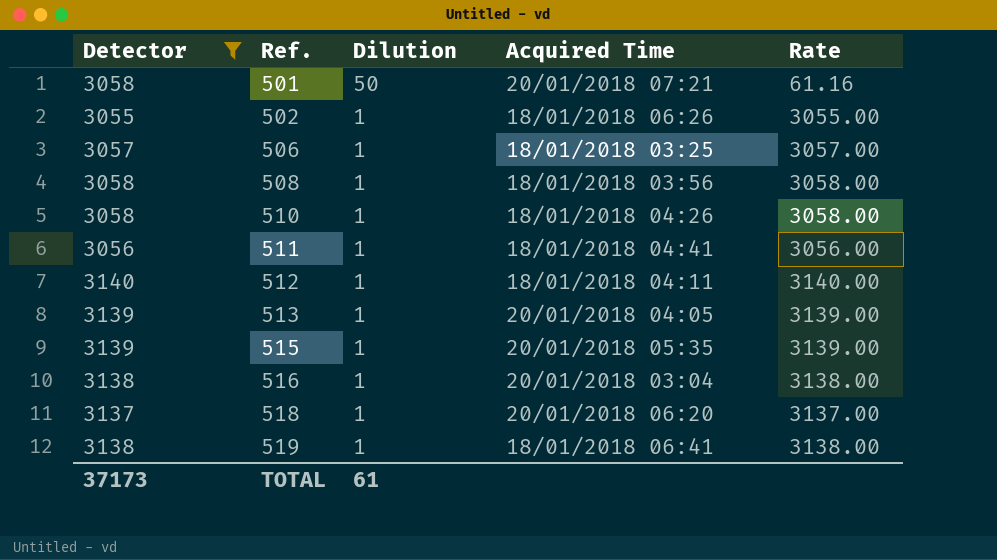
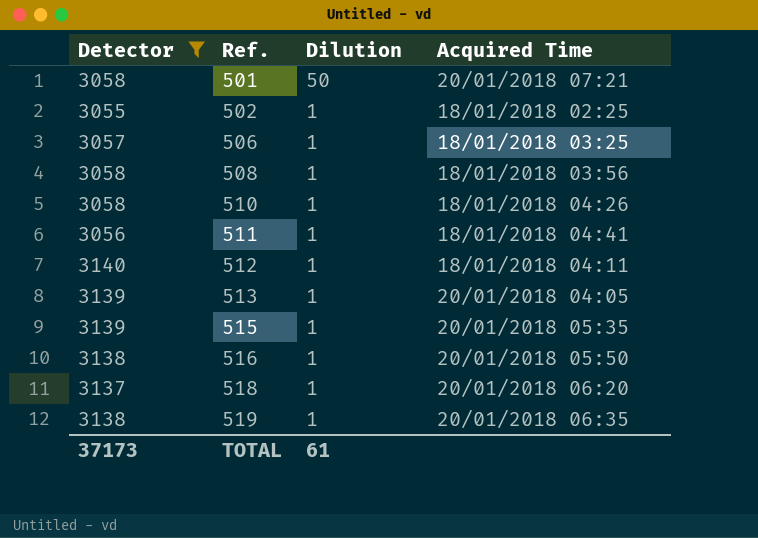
column Rate | formula: [Detector] / [Dilution] -> none
502 | Acquired Time: 18/01/2018 06:26 -> 18/01/2018 02:25
516 | Acquired Time: 20/01/2018 03:04 -> 20/01/2018 05:50
519 | Acquired Time: 18/01/2018 06:41 -> 20/01/2018 06:35

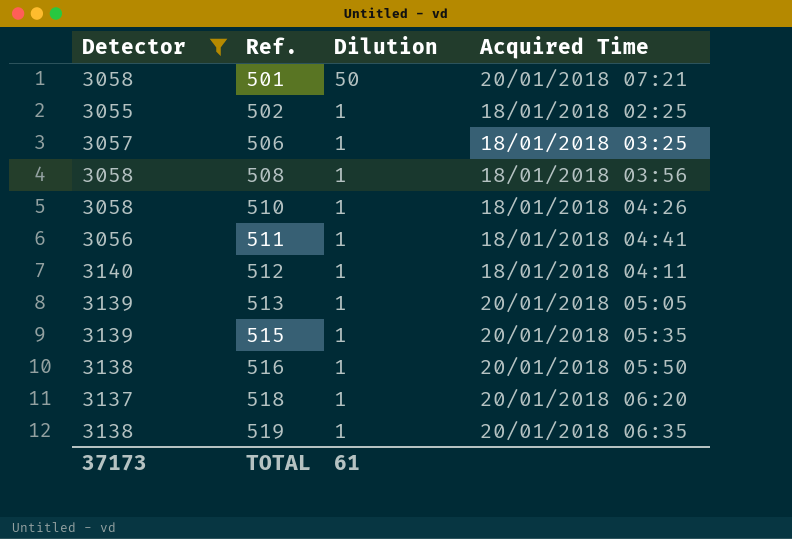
513 | Acquired Time: 20/01/2018 04:05 -> 20/01/2018 05:05

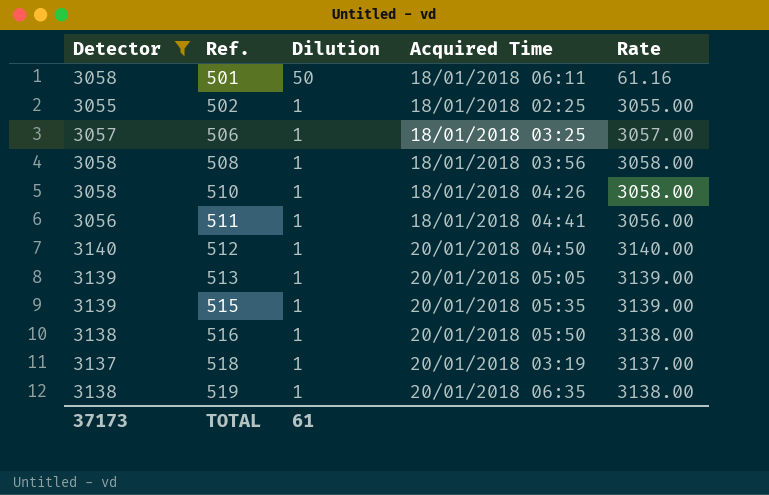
column Rate | formula: none -> [Detector] / [Dilution]
501 | Acquired Time: 20/01/2018 07:21 -> 18/01/2018 06:11
512 | Acquired Time: 18/01/2018 04:11 -> 20/01/2018 04:50
518 | Acquired Time: 20/01/2018 06:20 -> 20/01/2018 03:19

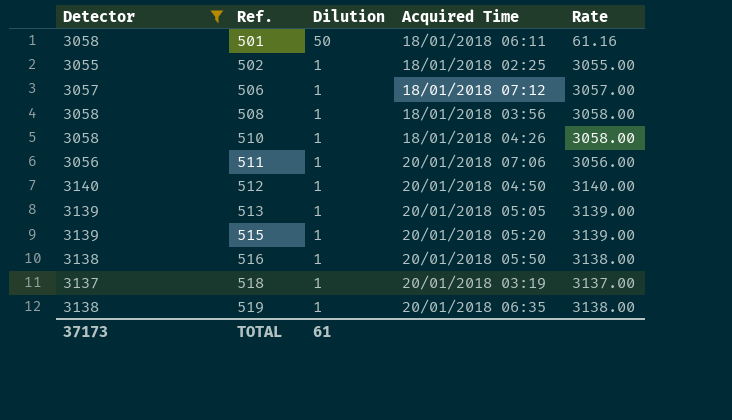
506 | Acquired Time: 18/01/2018 03:25 -> 18/01/2018 07:12
511 | Acquired Time: 18/01/2018 04:41 -> 20/01/2018 07:06
515 | Acquired Time: 20/01/2018 05:35 -> 20/01/2018 05:20

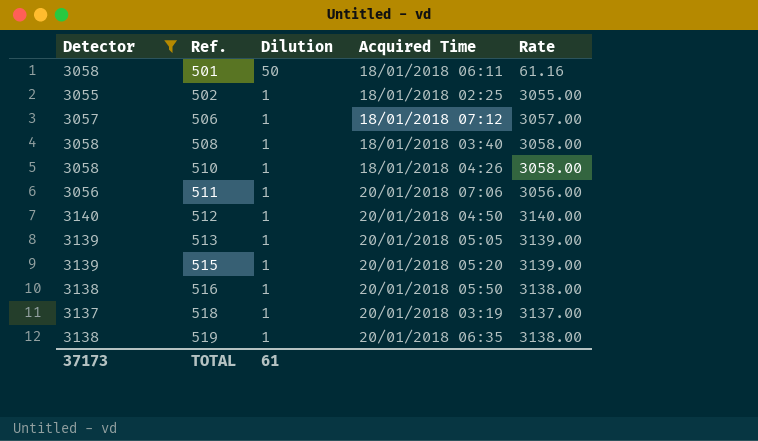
508 | Acquired Time: 18/01/2018 03:56 -> 18/01/2018 03:40

